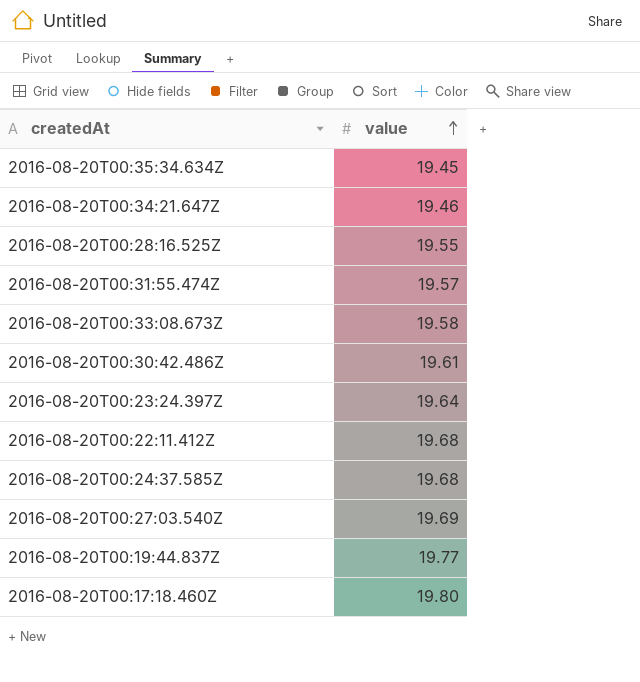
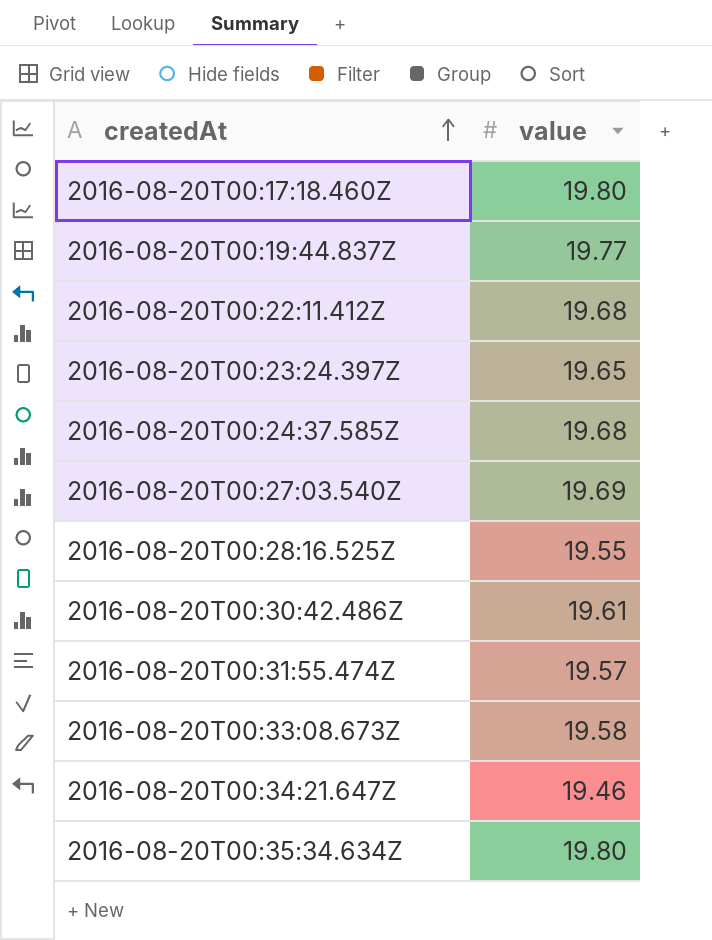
row order: value ascending -> createdAt ascending
2016-08-20T00:23:24.397Z | value: 19.64 -> 19.65
2016-08-20T00:35:34.634Z | value: 19.45 -> 19.80

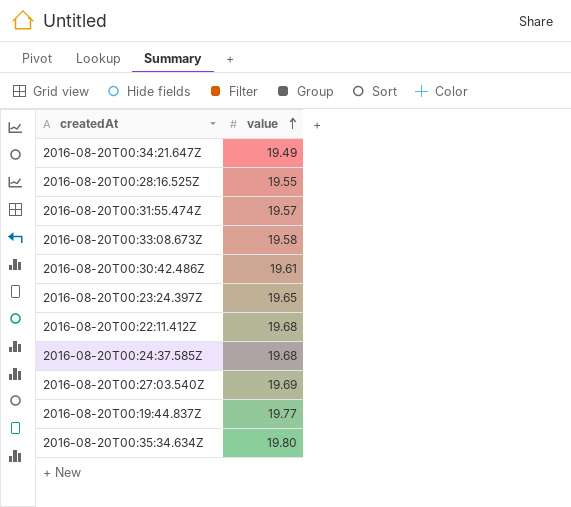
row order: createdAt ascending -> value ascending
row 2016-08-20T00:17:18.460Z: 19.80 -> none
2016-08-20T00:34:21.647Z | value: 19.46 -> 19.49

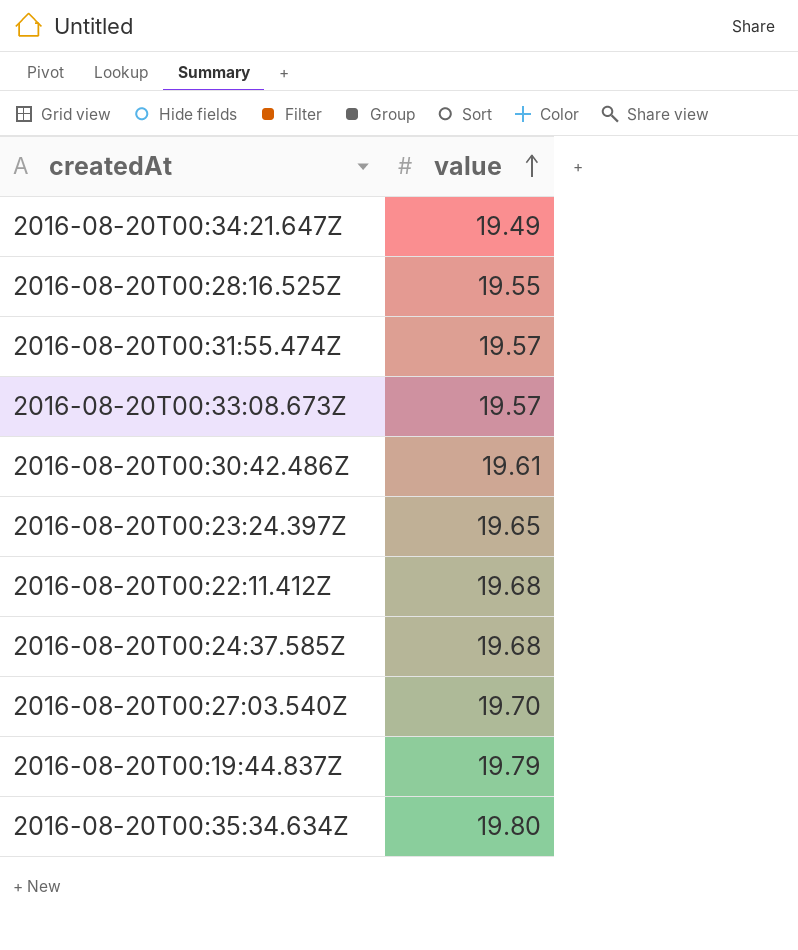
2016-08-20T00:33:08.673Z | value: 19.58 -> 19.57
2016-08-20T00:27:03.540Z | value: 19.69 -> 19.70
2016-08-20T00:19:44.837Z | value: 19.77 -> 19.79

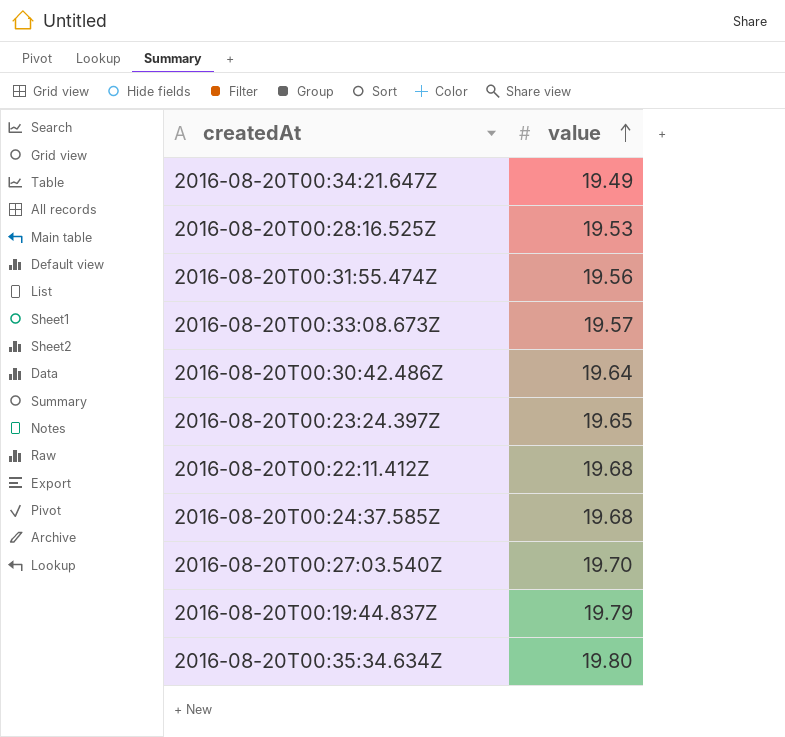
2016-08-20T00:28:16.525Z | value: 19.55 -> 19.53
2016-08-20T00:31:55.474Z | value: 19.57 -> 19.56
2016-08-20T00:30:42.486Z | value: 19.61 -> 19.64

